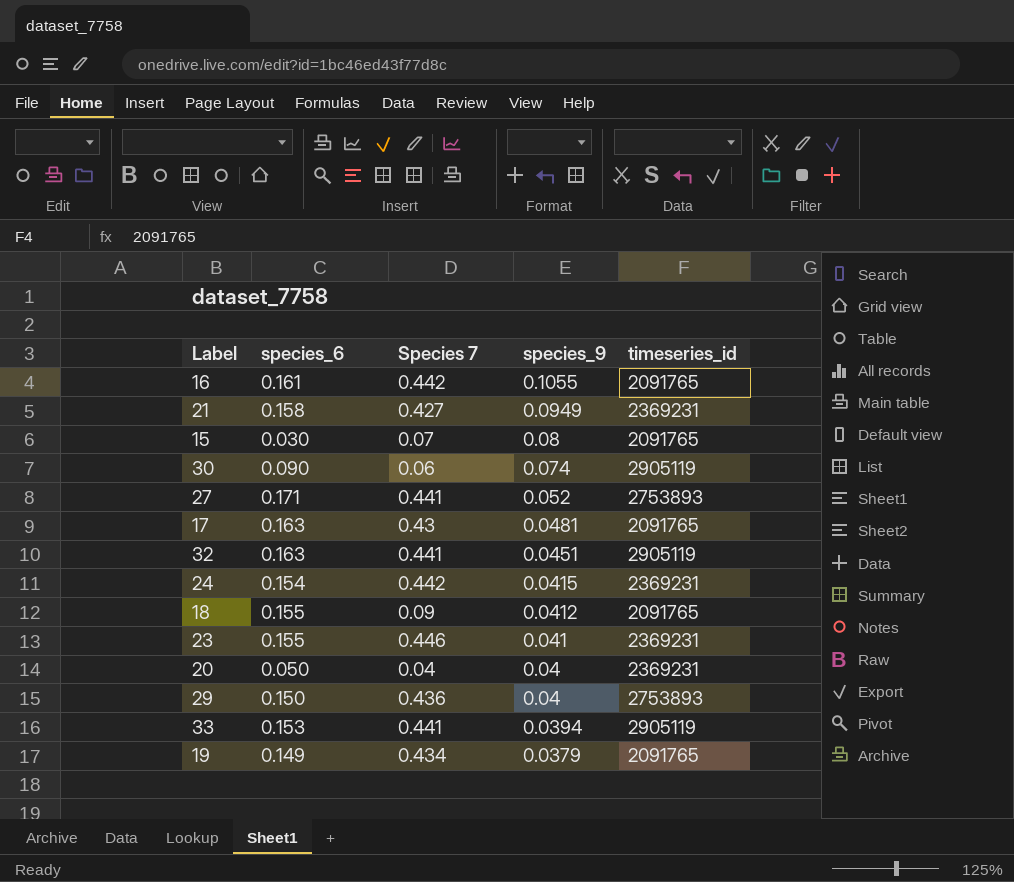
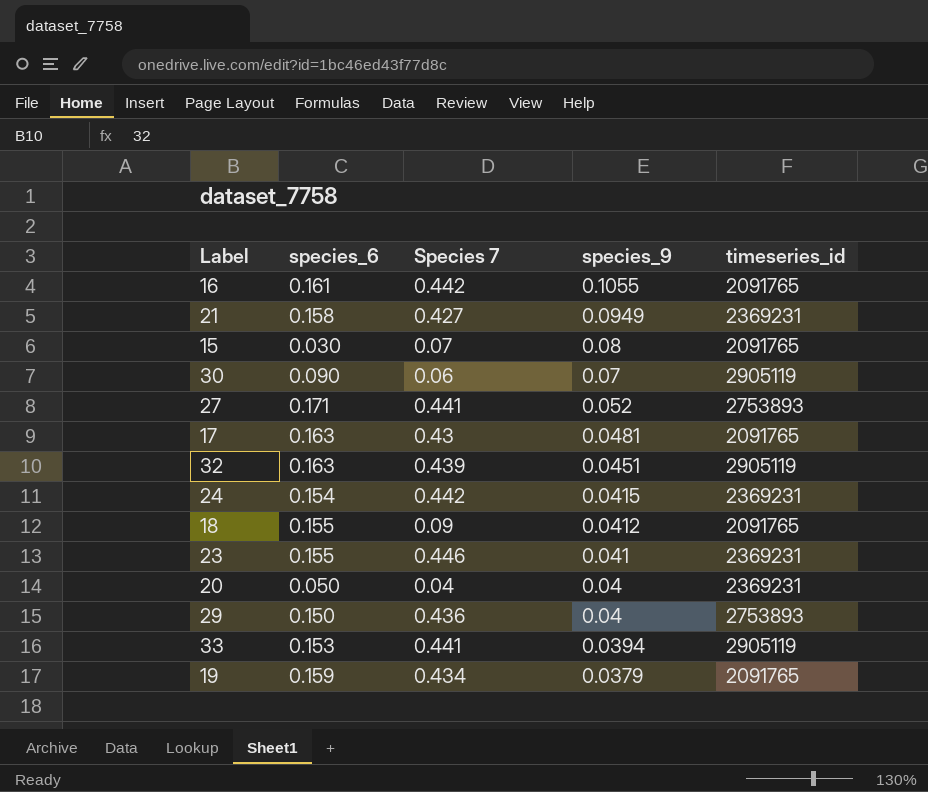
30 | species_9: 0.074 -> 0.07
32 | Species 7: 0.441 -> 0.439
19 | species_6: 0.149 -> 0.159

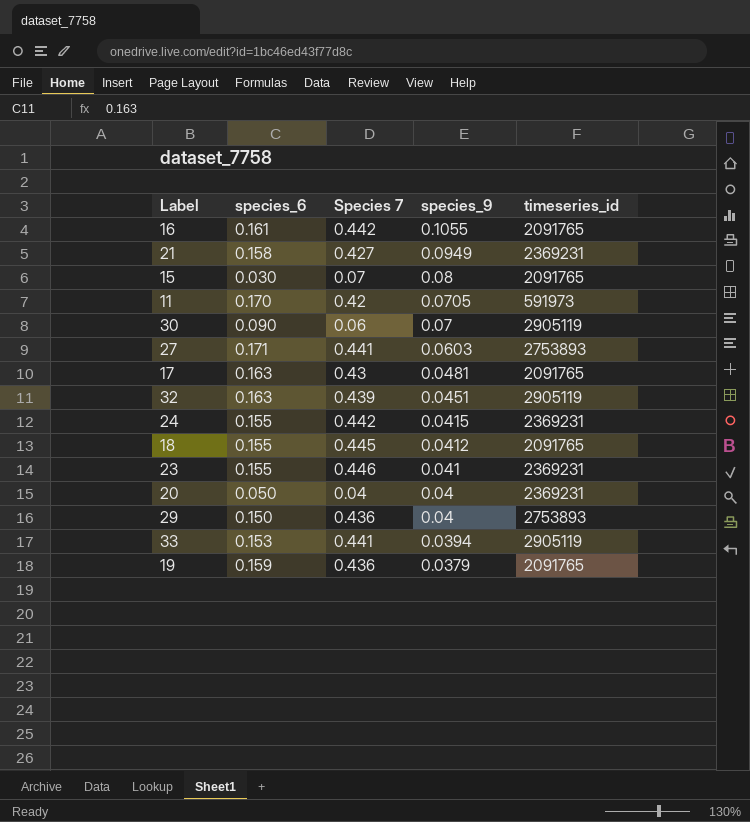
row 11: none -> 0.170 | 0.42 | 0.0705 | 591973
27 | species_9: 0.052 -> 0.0603
24 | species_6: 0.154 -> 0.155
18 | Species 7: 0.09 -> 0.445
19 | Species 7: 0.434 -> 0.436

